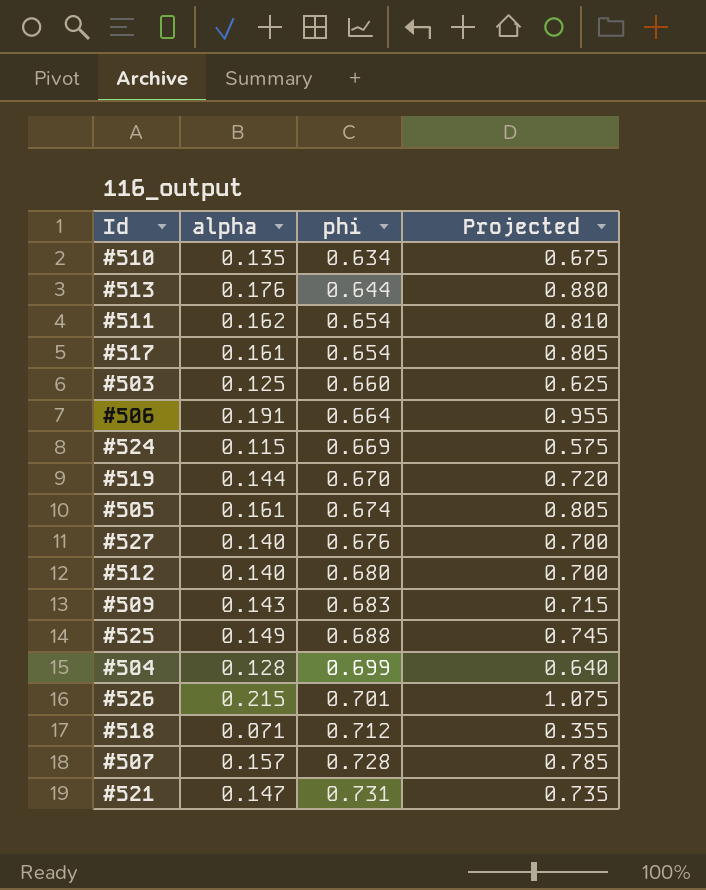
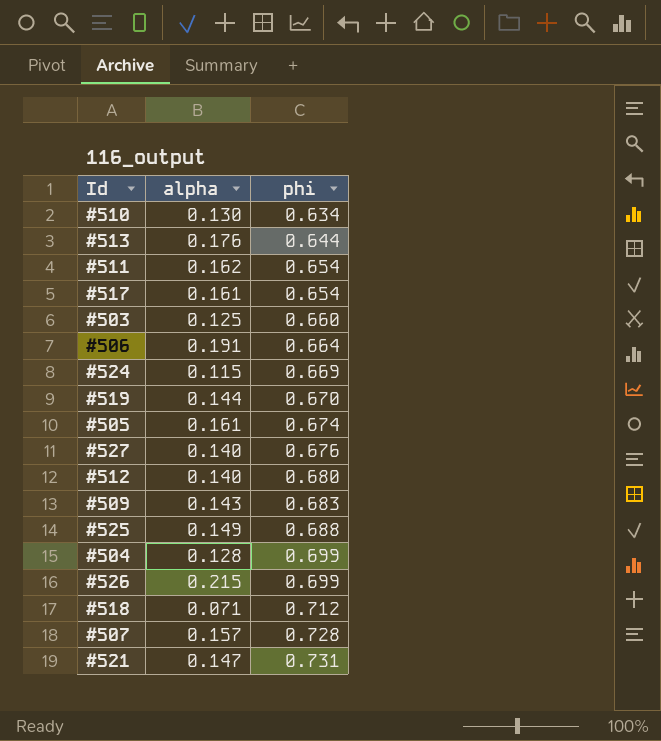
column Projected | formula: [alpha] * 5 -> none
#510 | alpha: 0.135 -> 0.130
#526 | phi: 0.701 -> 0.699

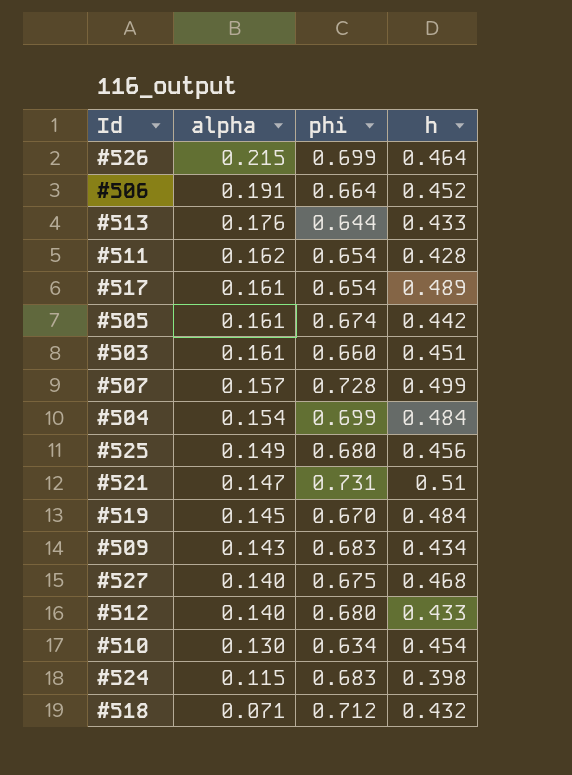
row order: phi ascending -> alpha descending
column h | position: none -> 4
#503 | alpha: 0.125 -> 0.161
#504 | alpha: 0.128 -> 0.154
#525 | phi: 0.688 -> 0.680
#519 | alpha: 0.144 -> 0.145
#527 | phi: 0.676 -> 0.675
#524 | phi: 0.669 -> 0.683

